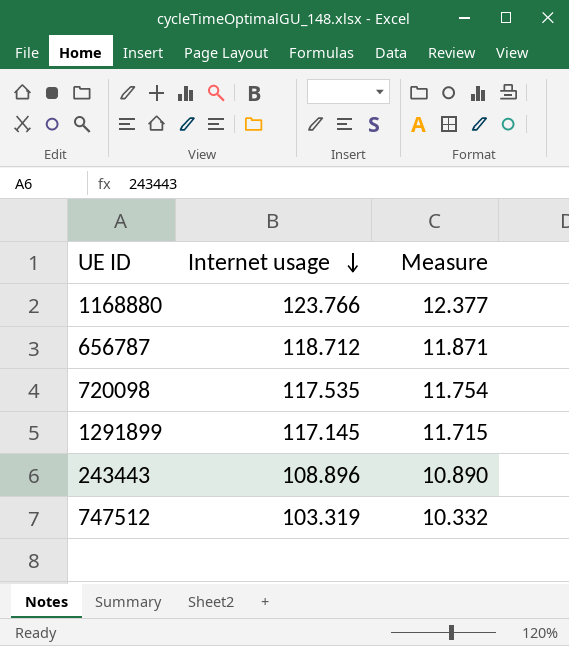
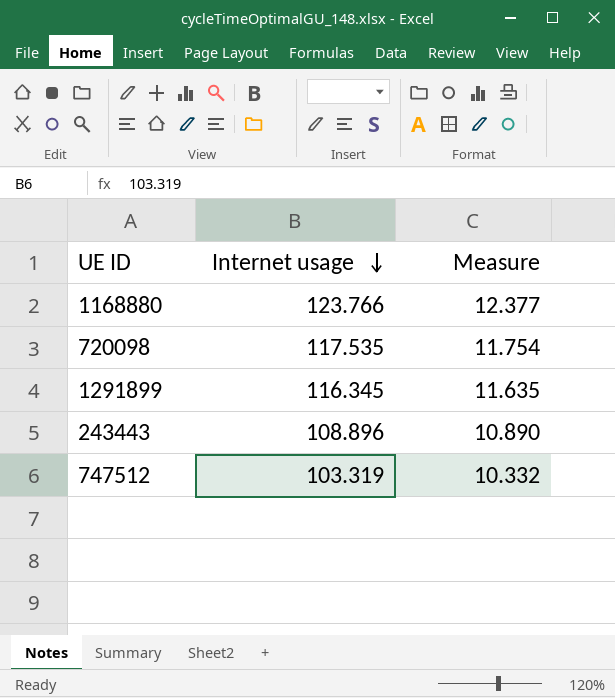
row 656787: 118.712 | 11.871 -> none
1291899 | Internet usage: 117.145 -> 116.345
1291899 | Measure: 11.715 -> 11.635

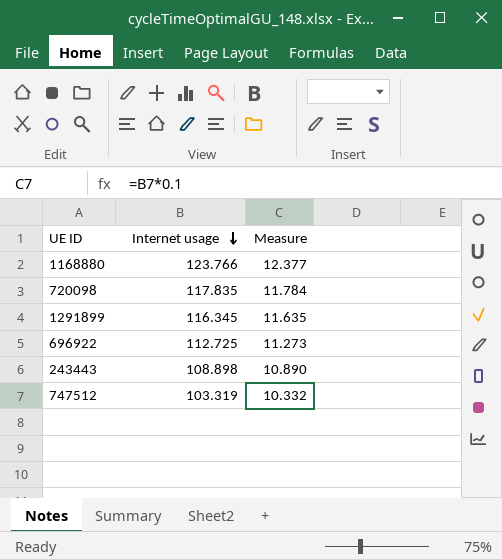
720098 | Internet usage: 117.535 -> 117.835
720098 | Measure: 11.754 -> 11.784
row 696922: none -> 112.725 | 11.273
243443 | Internet usage: 108.896 -> 108.898

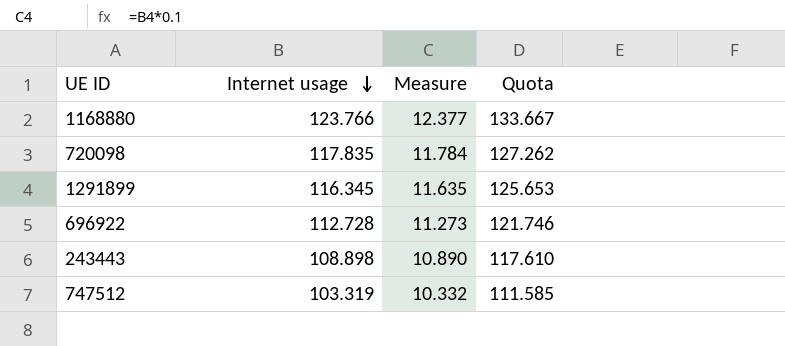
column Quota | formula: none -> [Internet usage] * 1.08
696922 | Internet usage: 112.725 -> 112.728

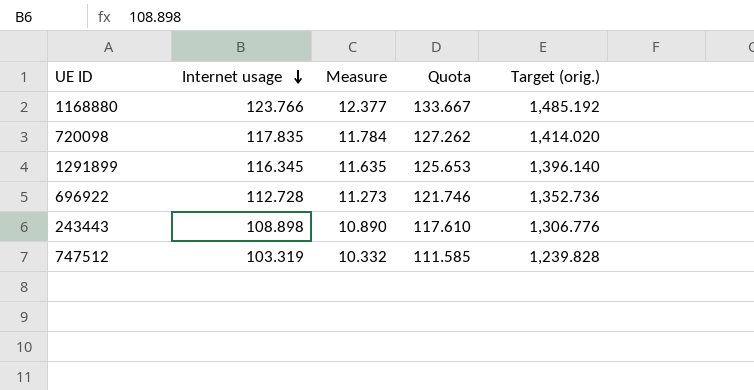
column Target (orig.) | formula: none -> [Internet usage] * 12

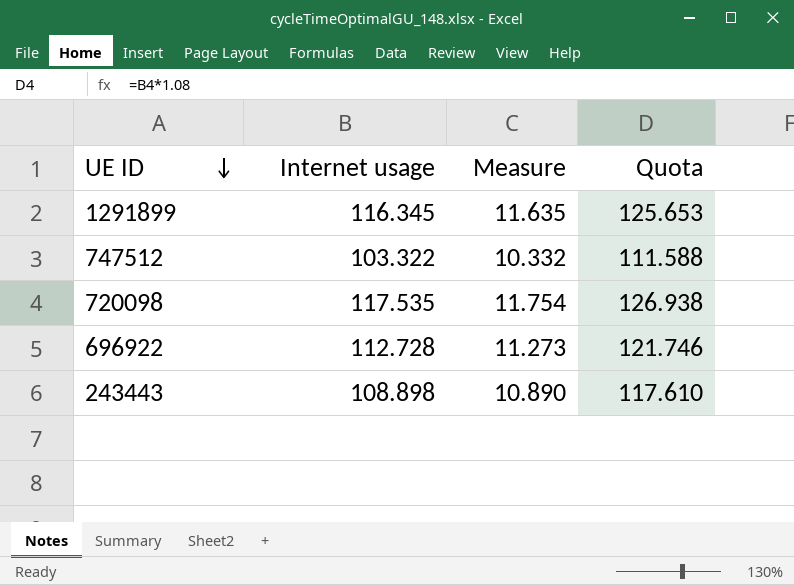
row order: Internet usage descending -> UE ID descending
column Target (orig.) | formula: [Internet usage] * 12 -> none
row 1168880: 123.766 | 12.377 | 133.667 | 1,485.192 -> none
747512 | Internet usage: 103.319 -> 103.322
747512 | Quota: 111.585 -> 111.588
720098 | Internet usage: 117.835 -> 117.535
720098 | Measure: 11.784 -> 11.754
720098 | Quota: 127.262 -> 126.938

